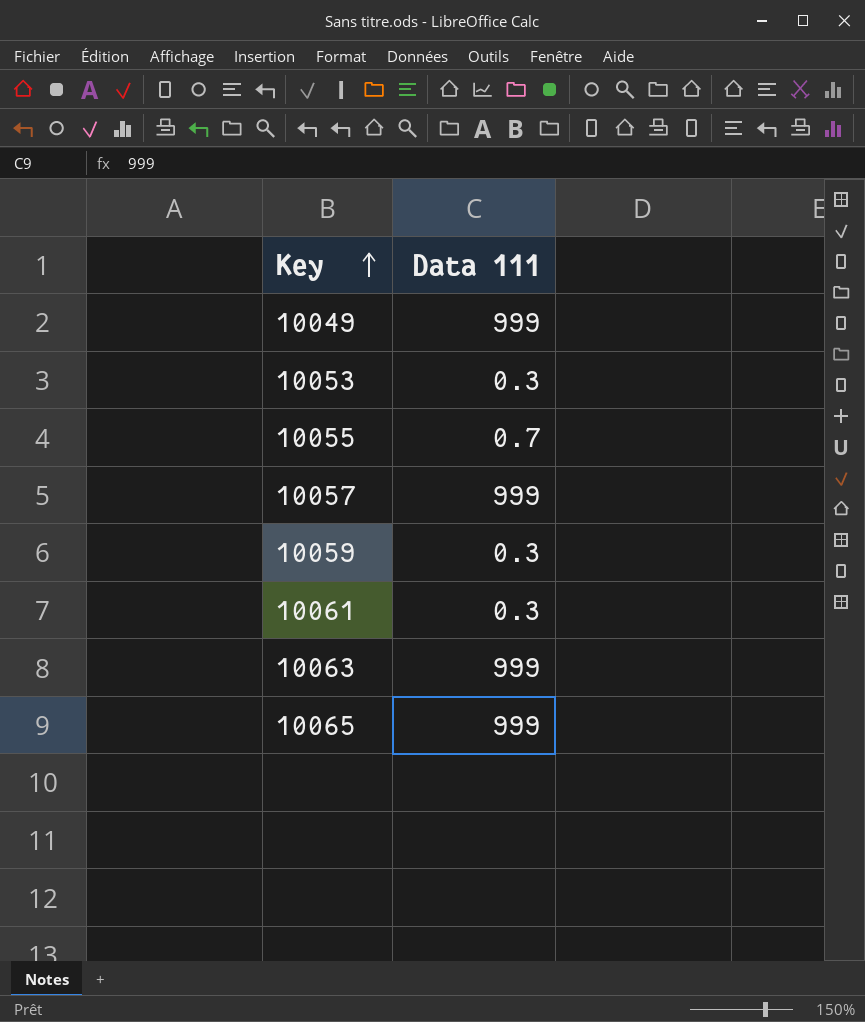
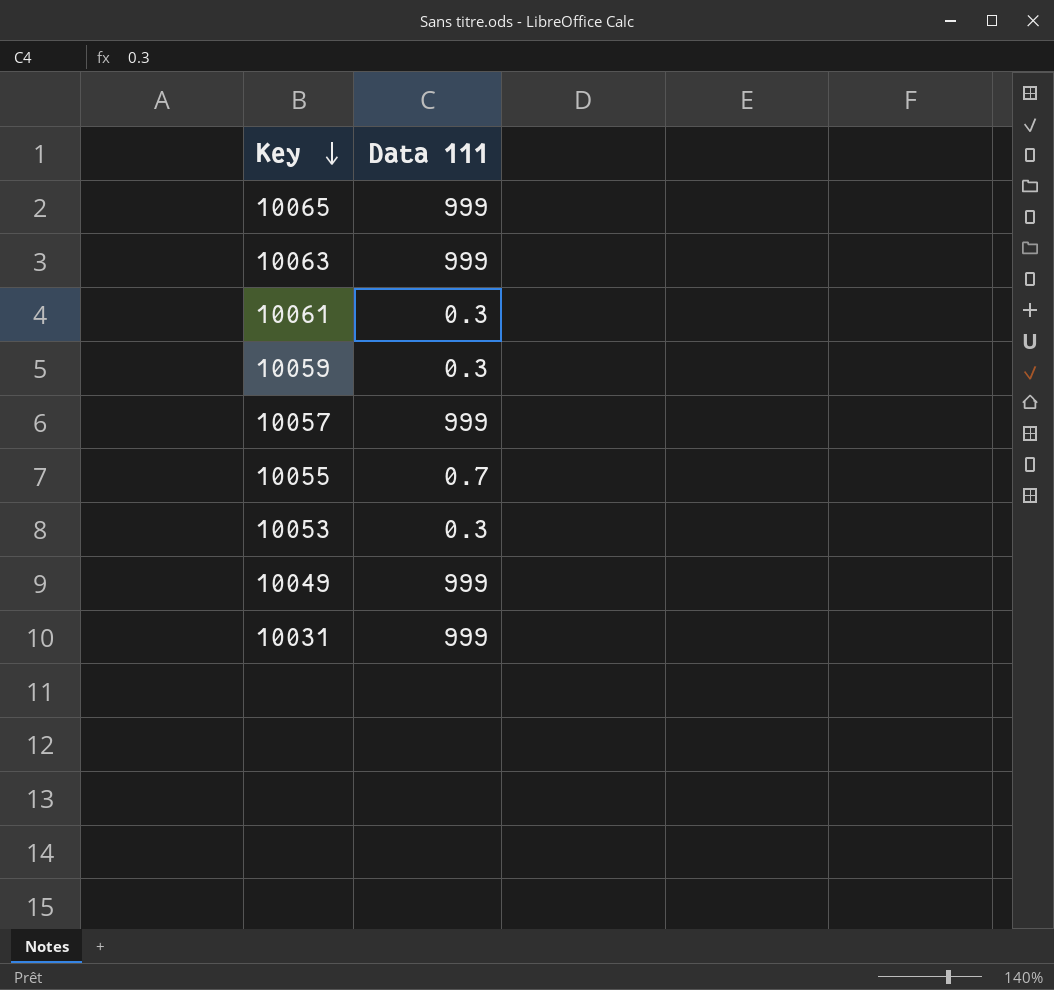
row order: Key ascending -> Key descending
row 10031: none -> 999

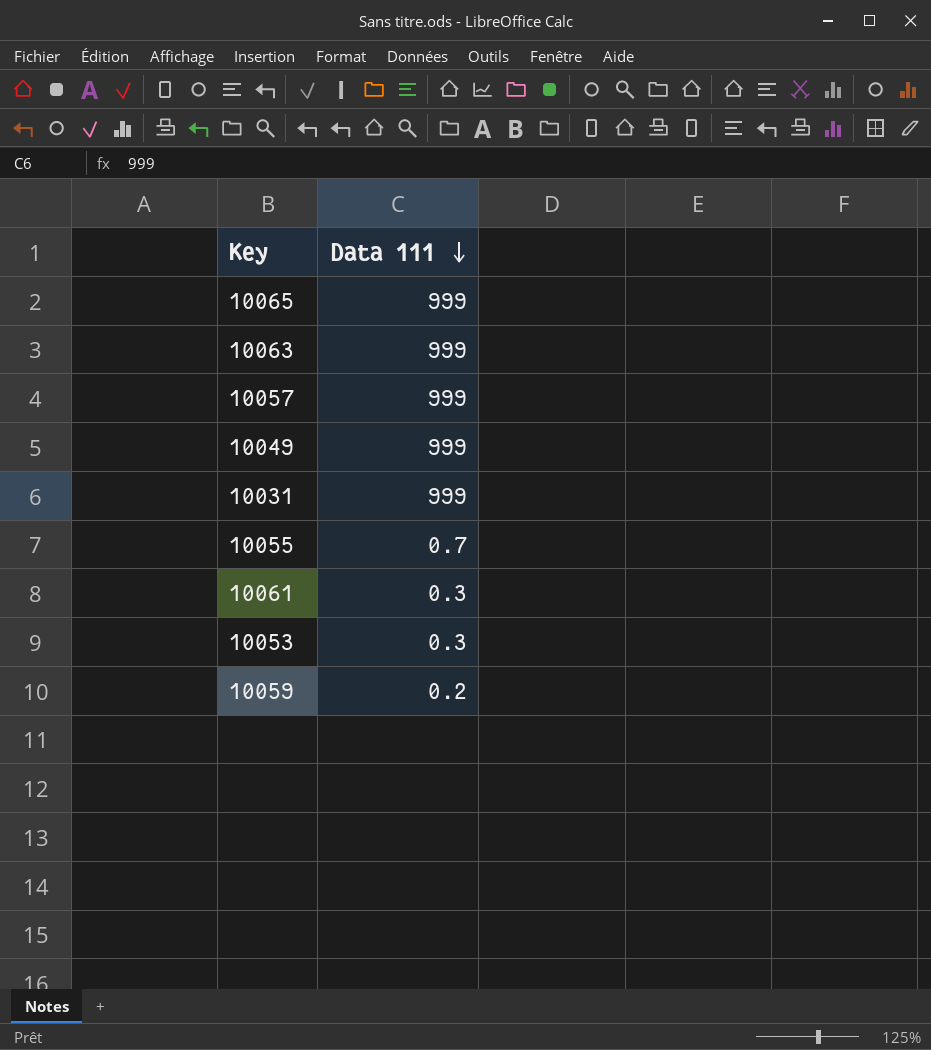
row order: Key descending -> Data 111 descending
10059 | Data 111: 0.3 -> 0.2

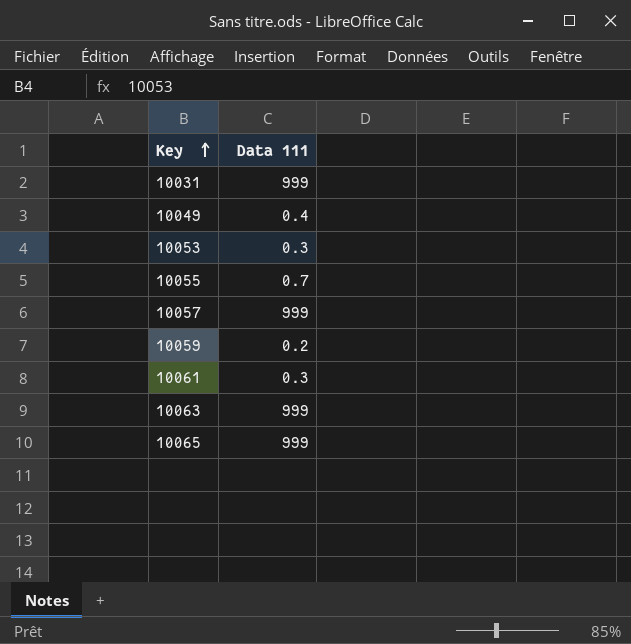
row order: Data 111 descending -> Key ascending
10049 | Data 111: 999 -> 0.4

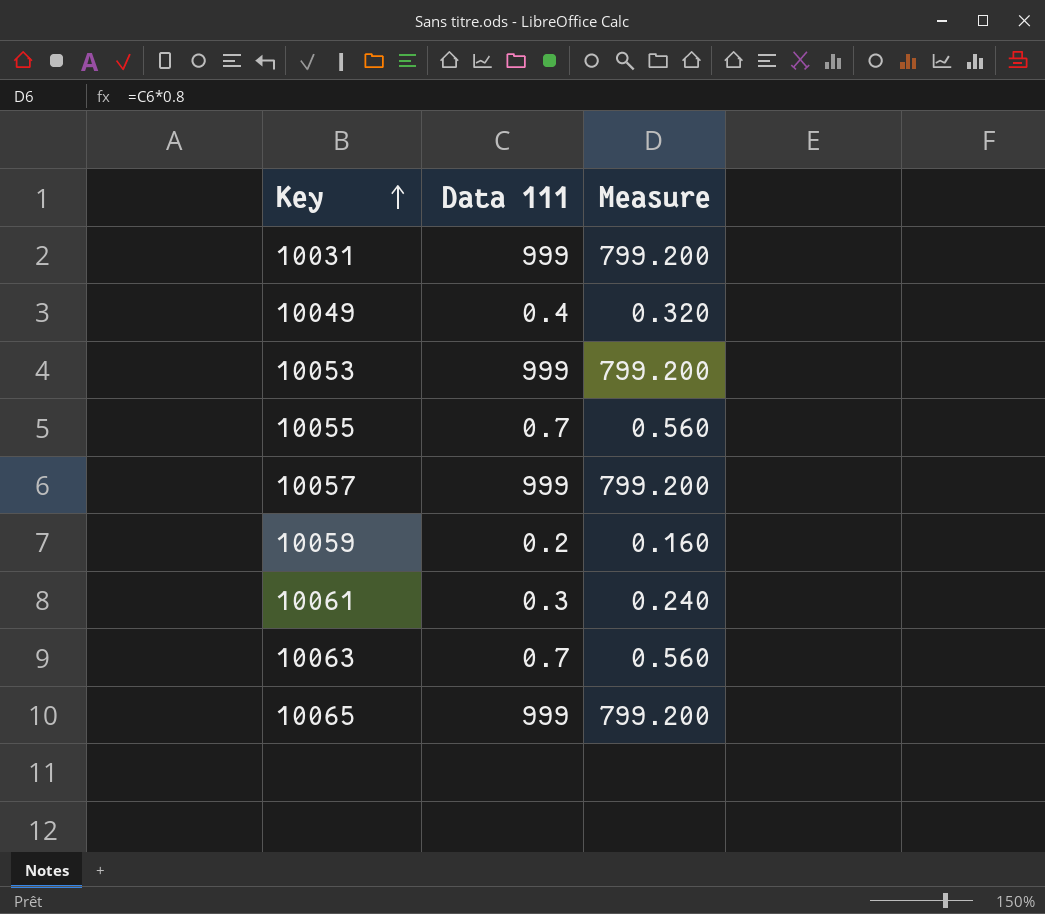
column Measure | formula: none -> [Data 111] * 0.8
10053 | Data 111: 0.3 -> 999
10063 | Data 111: 999 -> 0.7

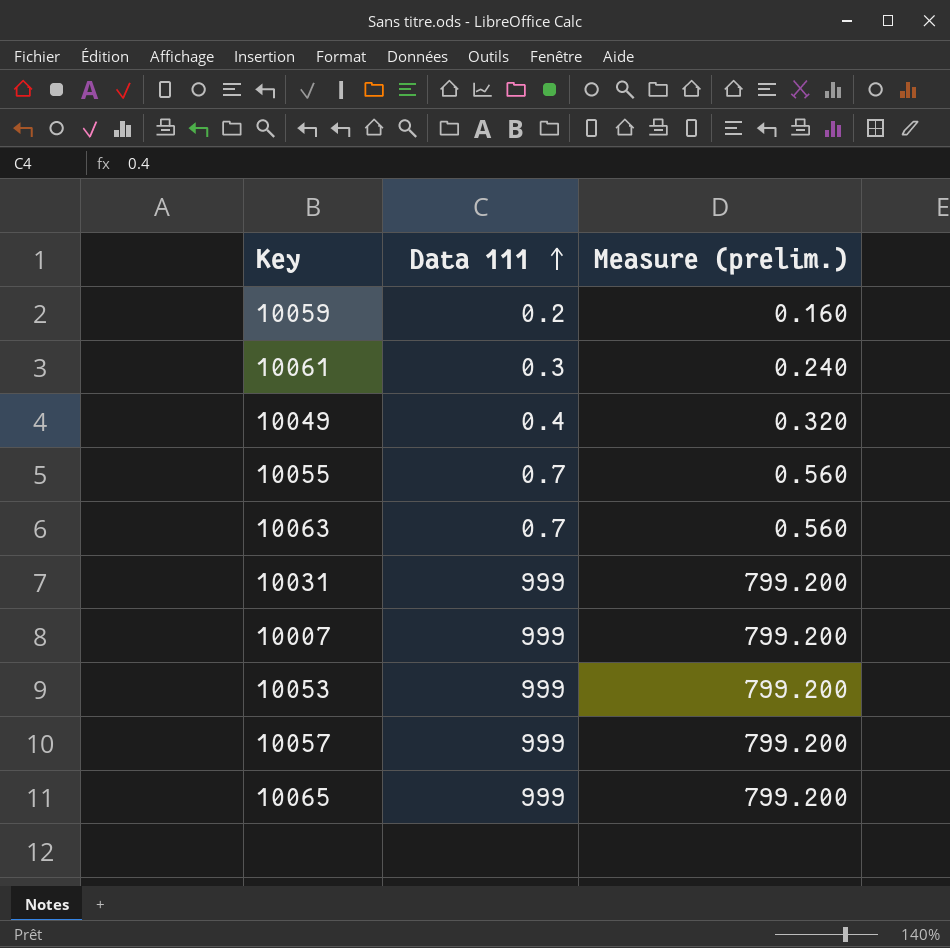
row order: Key ascending -> Data 111 ascending
column name: Measure -> Measure (prelim.)
row 10007: none -> 999 | 799.200

